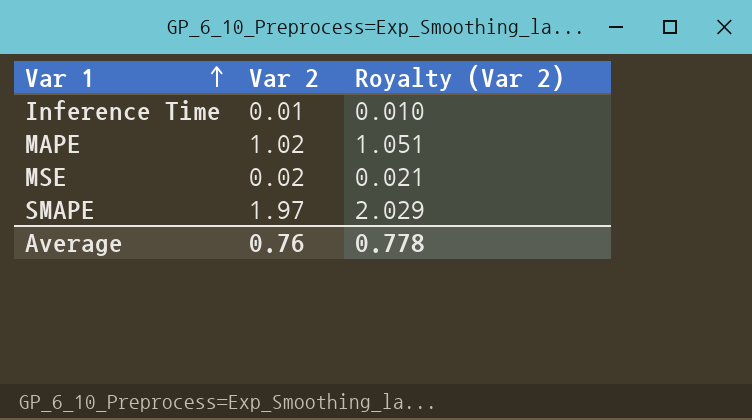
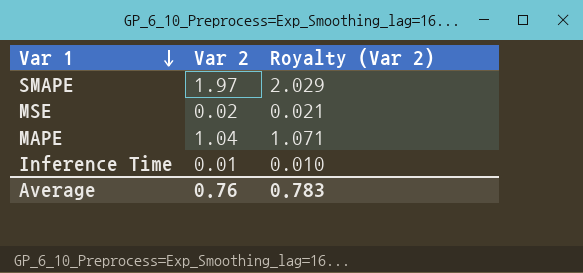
row order: Var 1 ascending -> Var 1 descending
MAPE | Var 2: 1.02 -> 1.04
MAPE | Royalty (Var 2): 1.051 -> 1.071
Average | Royalty (Var 2): 0.778 -> 0.783

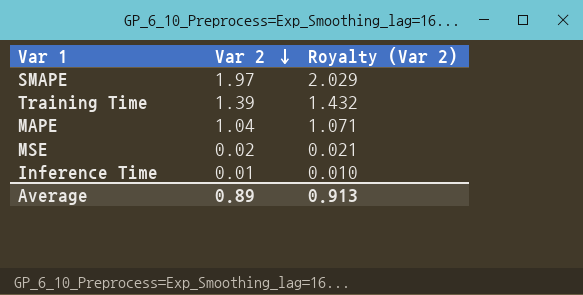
row order: Var 1 descending -> Var 2 descending
row Training Time: none -> 1.39 | 1.432
Average | Var 2: 0.76 -> 0.89
Average | Royalty (Var 2): 0.783 -> 0.913

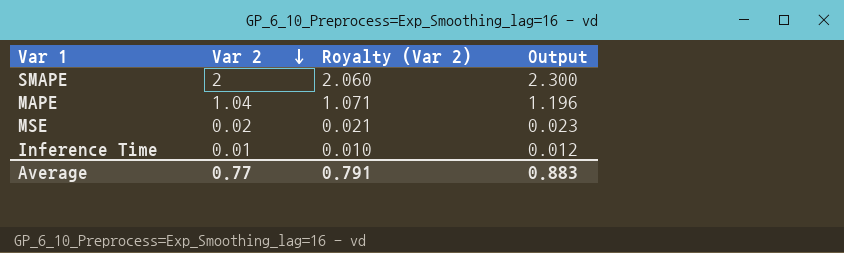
column Output | formula: none -> [Var 2] * 1.15
row Training Time: 1.39 | 1.432 -> none
SMAPE | Var 2: 1.97 -> 2
SMAPE | Royalty (Var 2): 2.029 -> 2.060
Average | Var 2: 0.89 -> 0.77
Average | Royalty (Var 2): 0.913 -> 0.791

